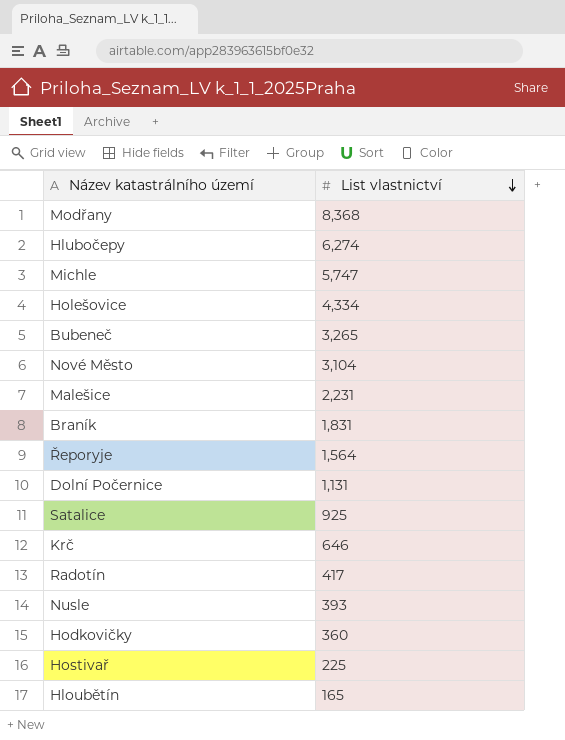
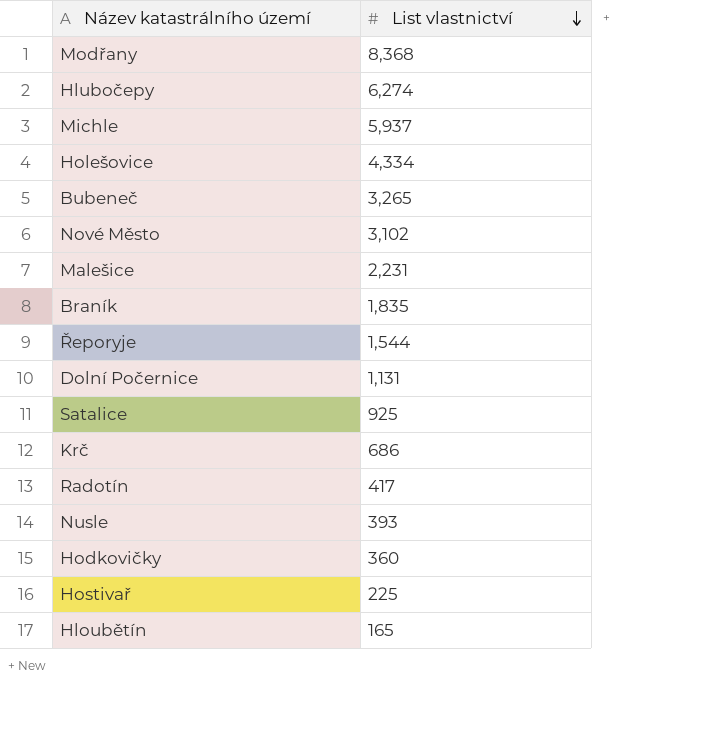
Michle | List vlastnictví: 5,747 -> 5,937
Nové Město | List vlastnictví: 3,104 -> 3,102
Braník | List vlastnictví: 1,831 -> 1,835
Řeporyje | List vlastnictví: 1,564 -> 1,544
Krč | List vlastnictví: 646 -> 686

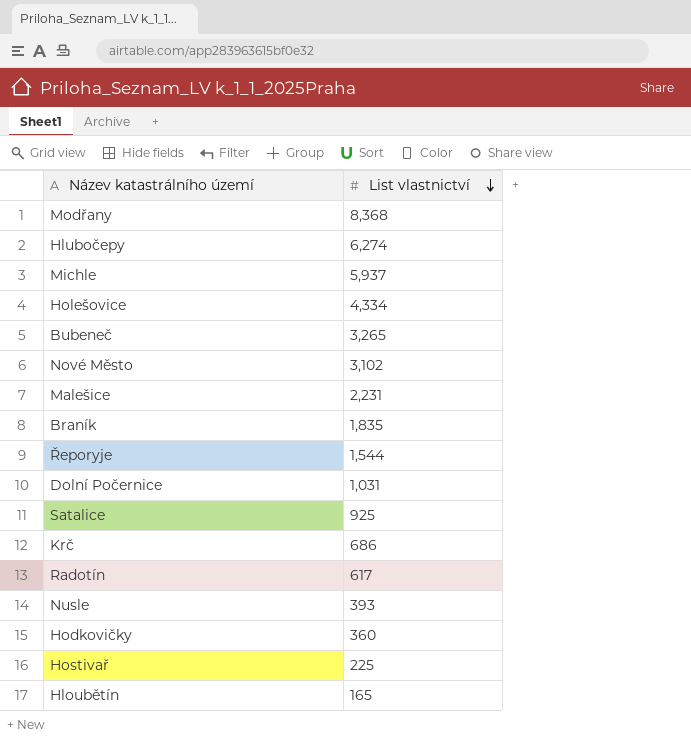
Dolní Počernice | List vlastnictví: 1,131 -> 1,031
Radotín | List vlastnictví: 417 -> 617

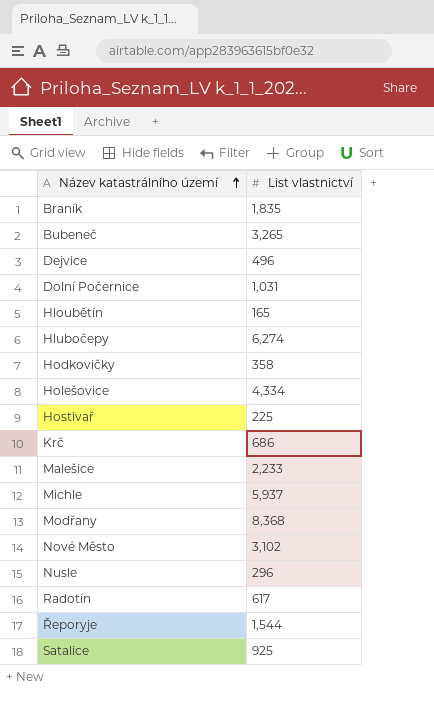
row order: List vlastnictví descending -> Název katastrálního území ascending
row Dejvice: none -> 496
Hodkovičky | List vlastnictví: 360 -> 358
Malešice | List vlastnictví: 2,231 -> 2,233
Nusle | List vlastnictví: 393 -> 296

